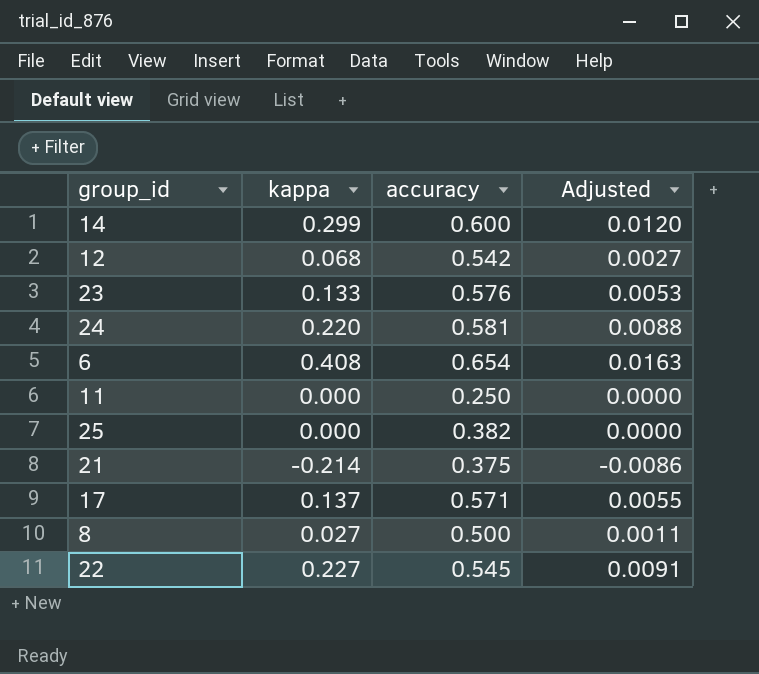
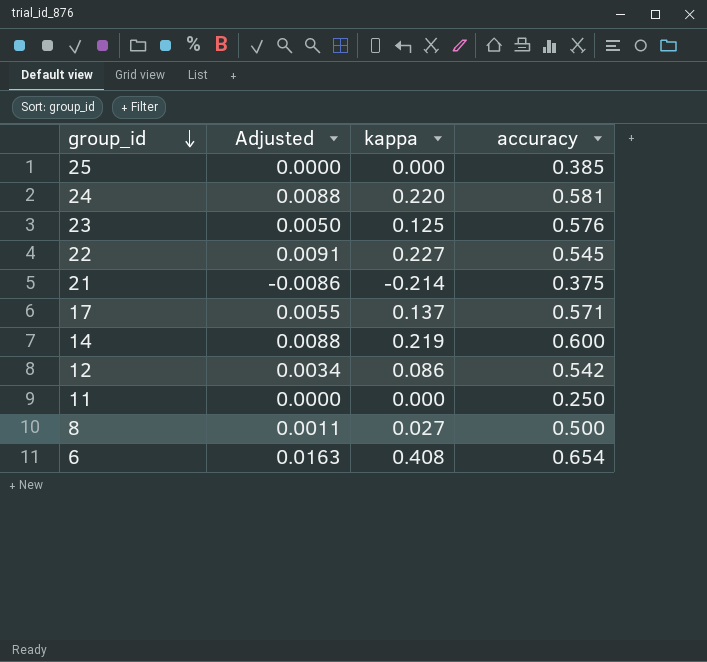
row order: none -> group_id descending
column Adjusted | position: 4 -> 2
25 | accuracy: 0.382 -> 0.385
23 | Adjusted: 0.0053 -> 0.0050
23 | kappa: 0.133 -> 0.125
14 | Adjusted: 0.0120 -> 0.0088
14 | kappa: 0.299 -> 0.219
12 | Adjusted: 0.0027 -> 0.0034
12 | kappa: 0.068 -> 0.086

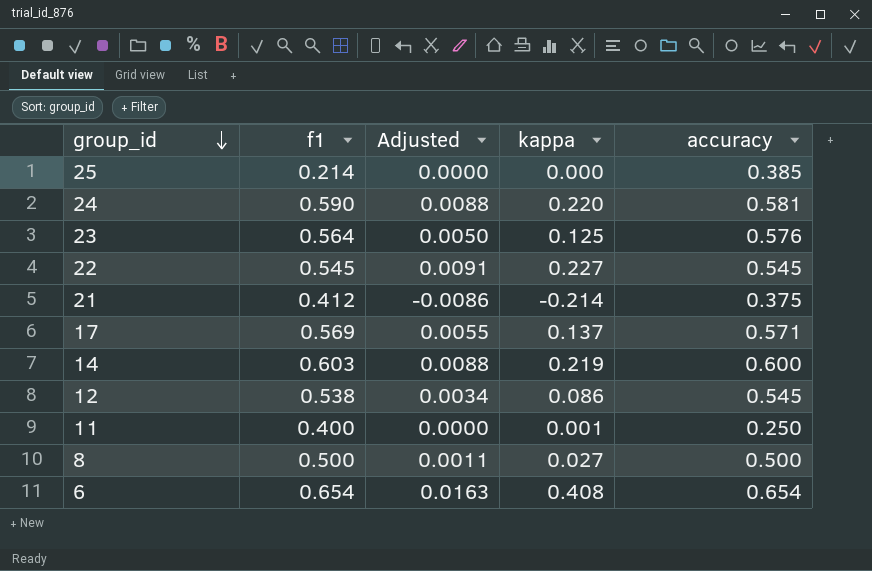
column f1 | position: none -> 2
12 | accuracy: 0.542 -> 0.545
11 | kappa: 0.000 -> 0.001

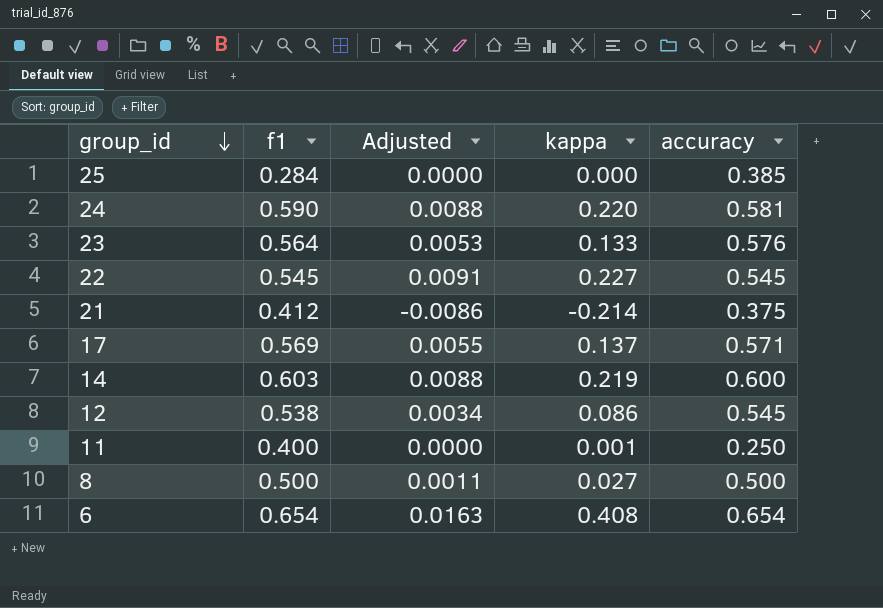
25 | f1: 0.214 -> 0.284
23 | Adjusted: 0.0050 -> 0.0053
23 | kappa: 0.125 -> 0.133

